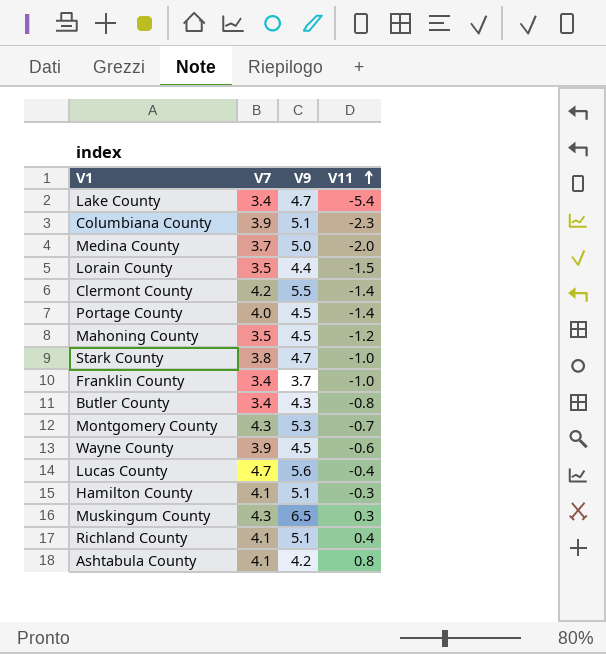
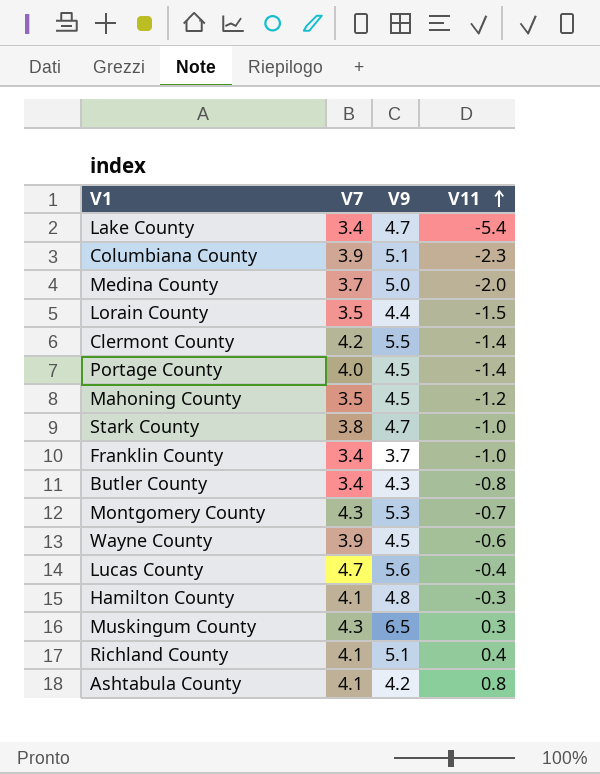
Hamilton County | V9: 5.1 -> 4.8

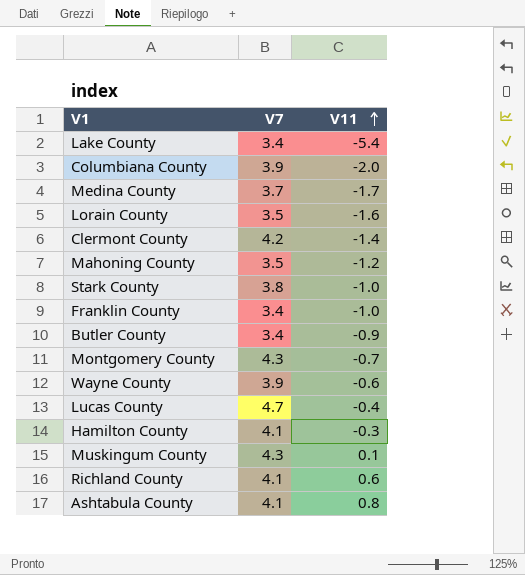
column V9 | position: 3 -> none
row Portage County: 4.0 | 4.5 | -1.4 -> none
Columbiana County | V11: -2.3 -> -2.0
Medina County | V11: -2.0 -> -1.7
Lorain County | V11: -1.5 -> -1.6
Butler County | V11: -0.8 -> -0.9
Muskingum County | V11: 0.3 -> 0.1
Richland County | V11: 0.4 -> 0.6

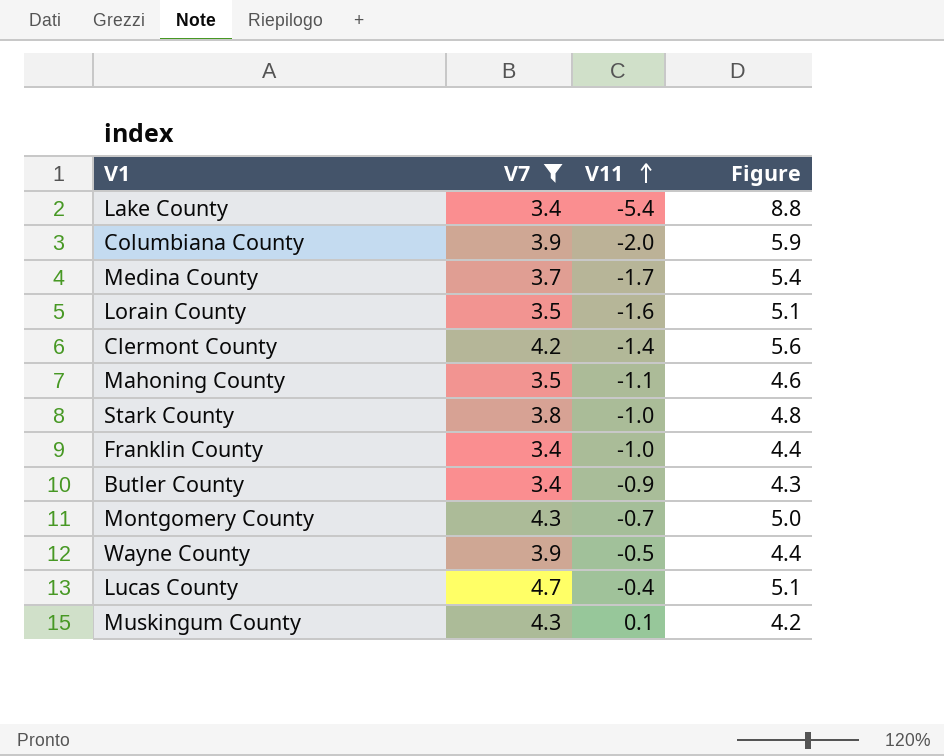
filter: none -> V7 != 4.1
column Figure | formula: none -> [V7] - [V11]
Mahoning County | V11: -1.2 -> -1.1
Wayne County | V11: -0.6 -> -0.5

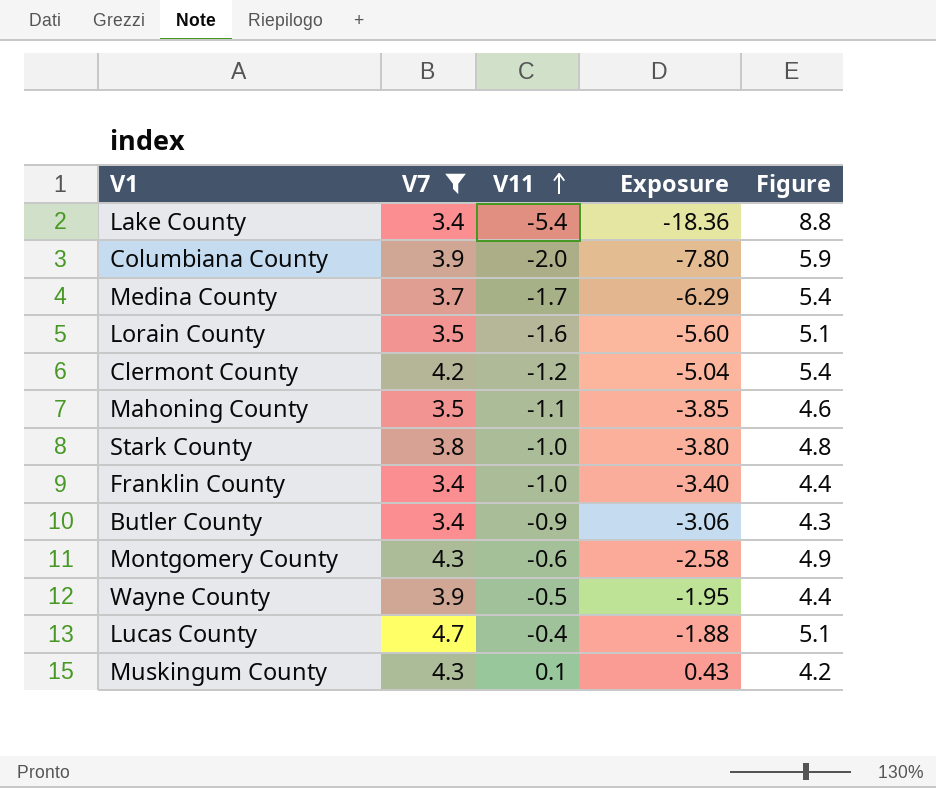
column Exposure | formula: none -> [V7] * [V11]
Clermont County | V11: -1.4 -> -1.2
Clermont County | Figure: 5.6 -> 5.4
Montgomery County | V11: -0.7 -> -0.6
Montgomery County | Figure: 5.0 -> 4.9

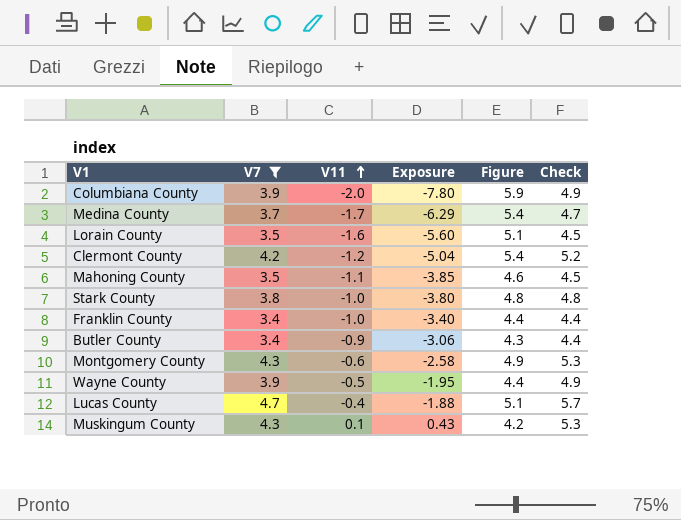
column Check | formula: none -> [V7] + 1
row Lake County: 3.4 | -5.4 | -18.36 | 8.8 -> none

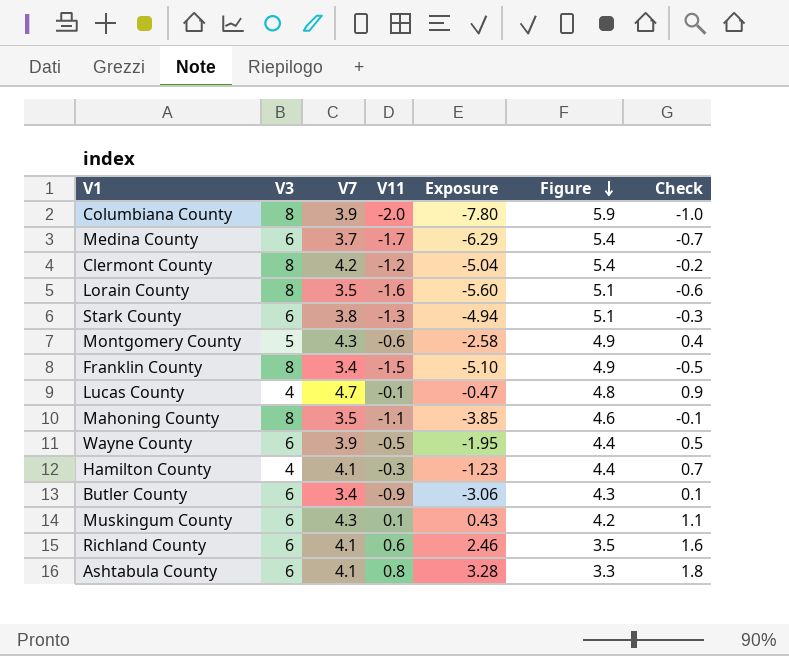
filter: V7 != 4.1 -> none
row order: V11 ascending -> Figure descending
column V3 | position: none -> 2
column Check | formula: [V7] + 1 -> [V11] + 1
Stark County | V11: -1.0 -> -1.3
Stark County | Exposure: -3.80 -> -4.94
Stark County | Figure: 4.8 -> 5.1
Franklin County | V11: -1.0 -> -1.5
Franklin County | Exposure: -3.40 -> -5.10
Franklin County | Figure: 4.4 -> 4.9
Lucas County | V11: -0.4 -> -0.1
Lucas County | Exposure: -1.88 -> -0.47
Lucas County | Figure: 5.1 -> 4.8

